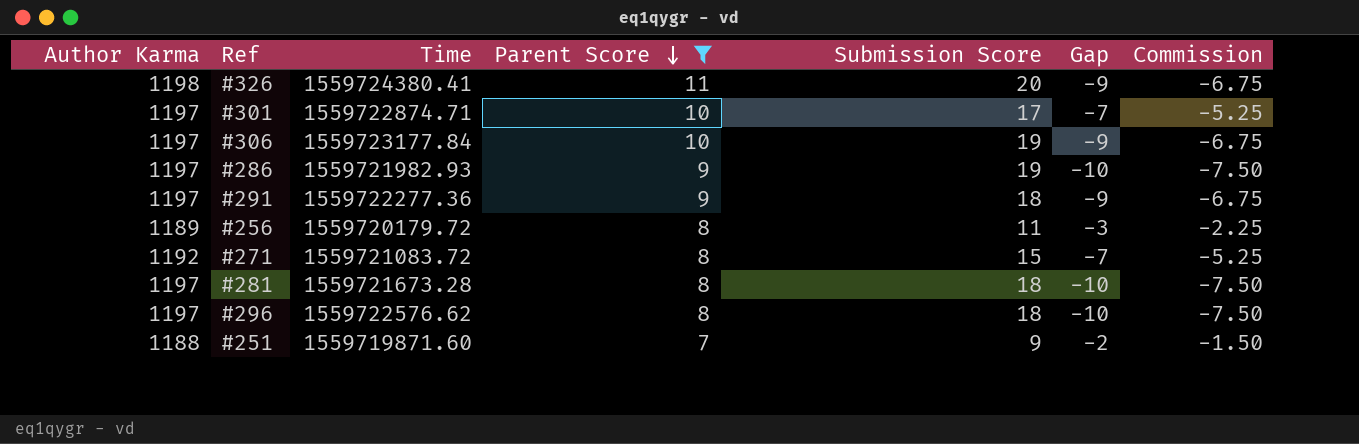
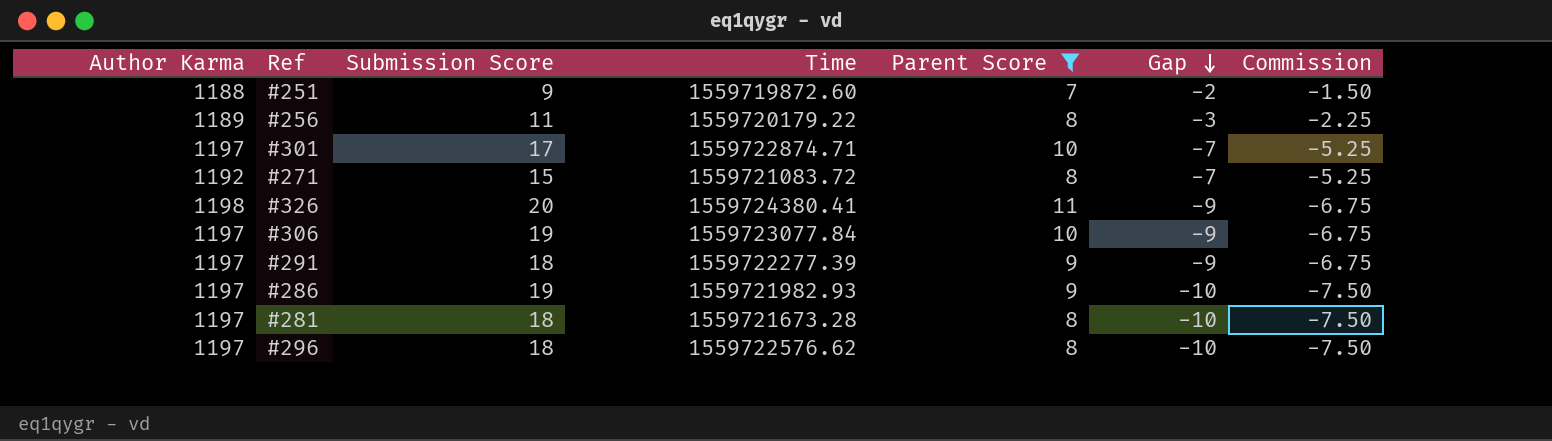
row order: Parent Score descending -> Gap descending
column Submission Score | position: 5 -> 3
#251 | Time: 1559719871.60 -> 1559719872.60
#256 | Time: 1559720179.72 -> 1559720179.22
#306 | Time: 1559723177.84 -> 1559723077.84
#291 | Time: 1559722277.36 -> 1559722277.39

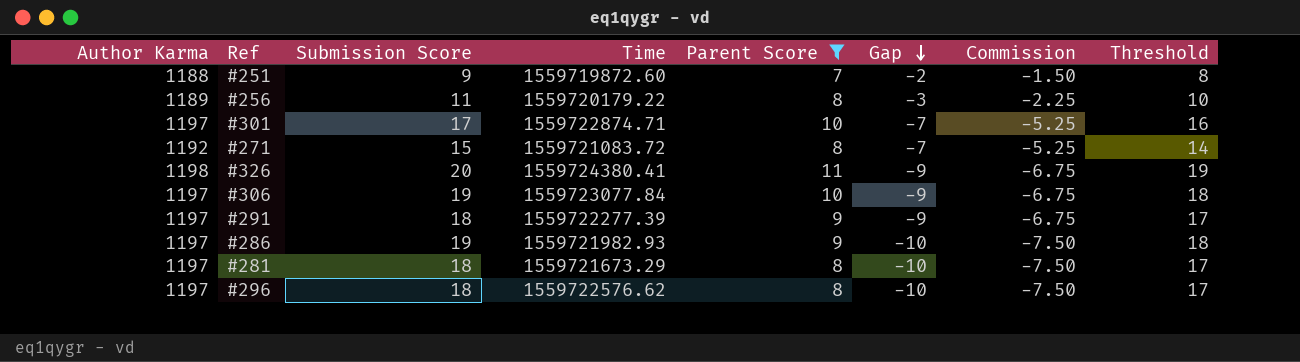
column Threshold | formula: none -> [Submission Score] - 1
#281 | Time: 1559721673.28 -> 1559721673.29

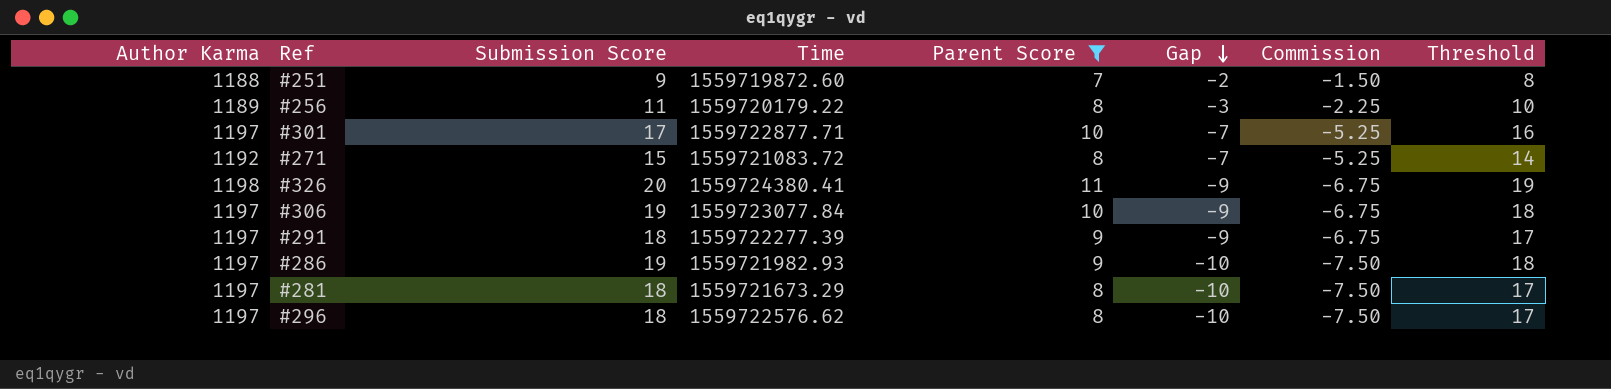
#301 | Time: 1559722874.71 -> 1559722877.71

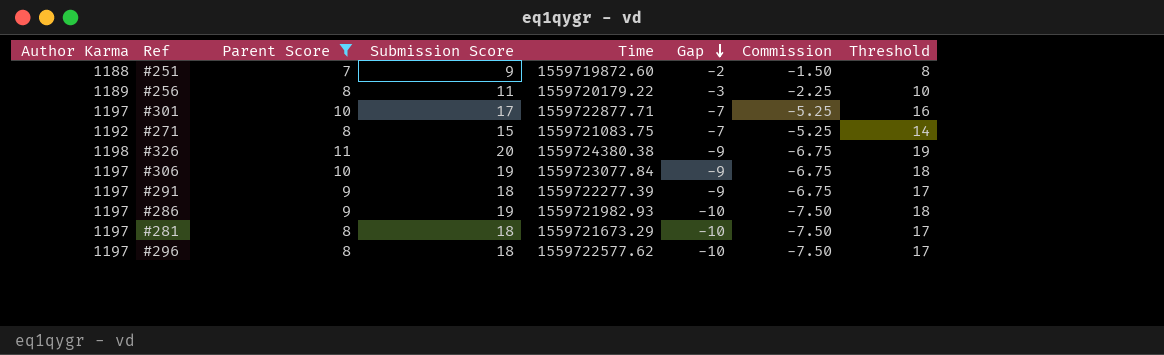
column Parent Score | position: 5 -> 3
#271 | Time: 1559721083.72 -> 1559721083.75
#326 | Time: 1559724380.41 -> 1559724380.38
#296 | Time: 1559722576.62 -> 1559722577.62

